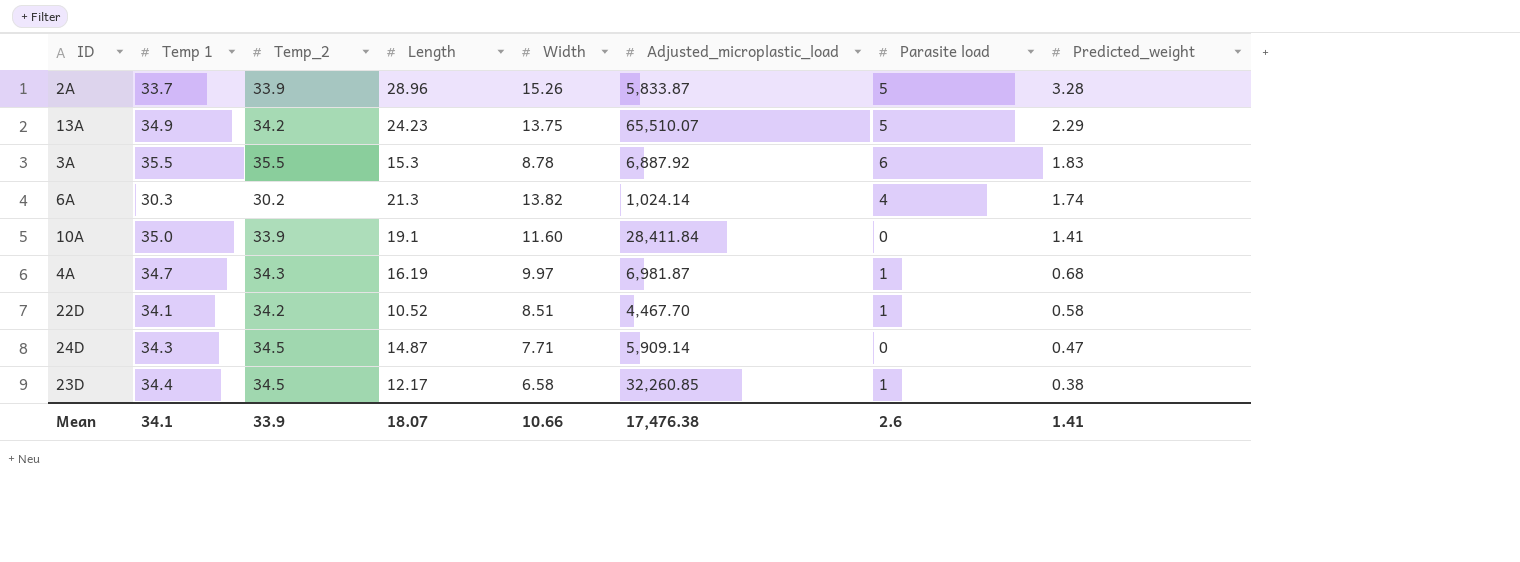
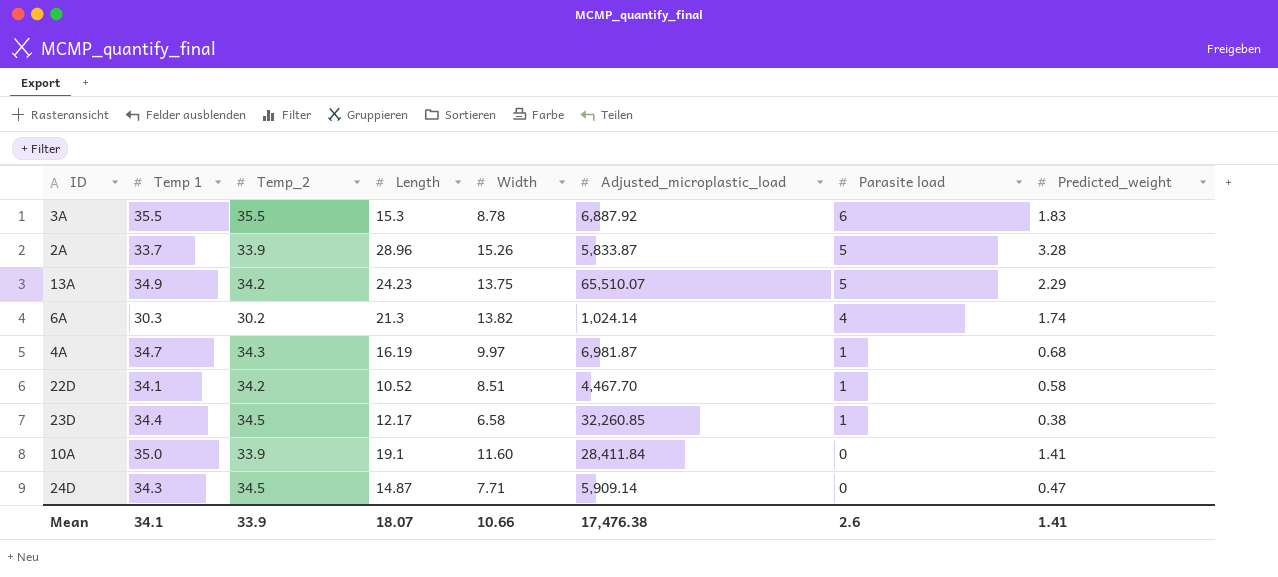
row order: Predicted_weight descending -> Parasite load descending

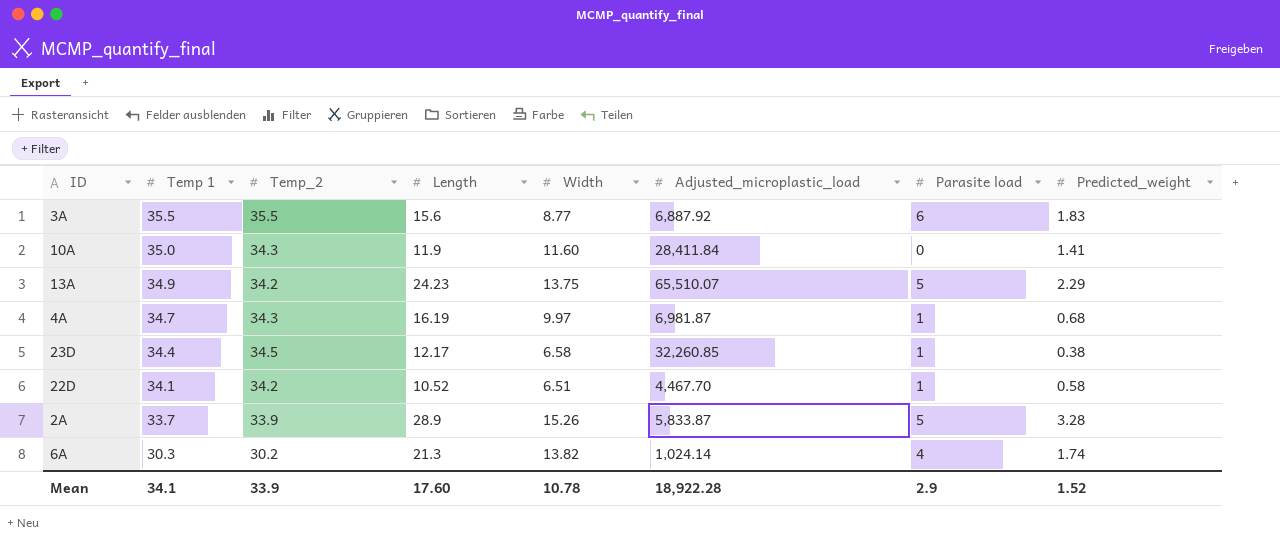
row order: Parasite load descending -> Temp 1 descending
row 24D: 34.3 | 34.5 | 14.87 | 7.71 | 5,909.14 | 0 | 0.47 -> none
3A | Length: 15.3 -> 15.6
3A | Width: 8.78 -> 8.77
10A | Temp_2: 33.9 -> 34.3
10A | Length: 19.1 -> 11.9
22D | Width: 8.51 -> 6.51
2A | Length: 28.96 -> 28.9
Mean | Length: 18.07 -> 17.60
Mean | Width: 10.66 -> 10.78
Mean | Adjusted_microplastic_load: 17,476.38 -> 18,922.28
Mean | Parasite load: 2.6 -> 2.9
Mean | Predicted_weight: 1.41 -> 1.52

